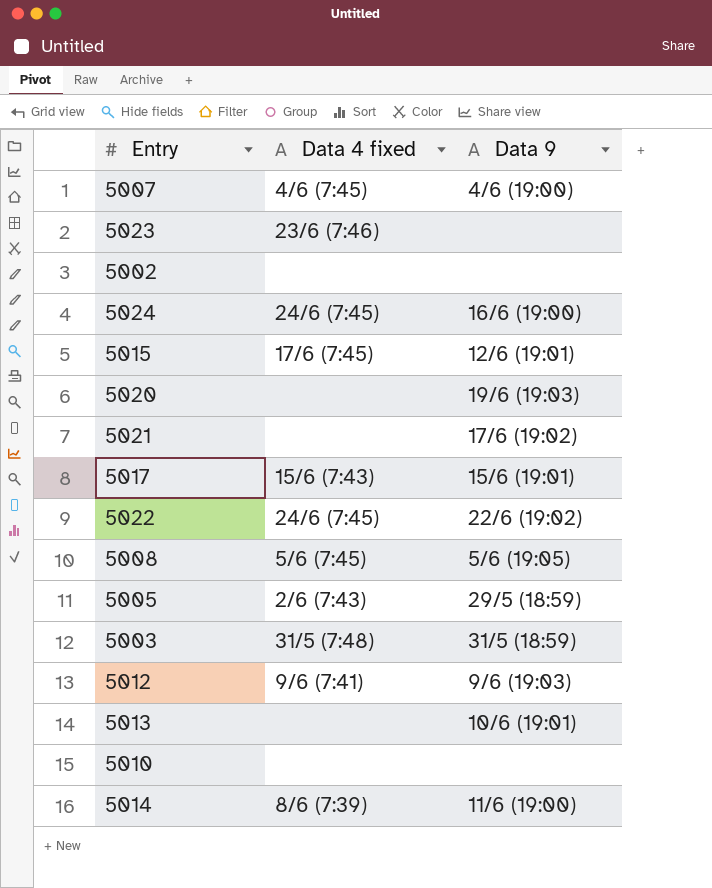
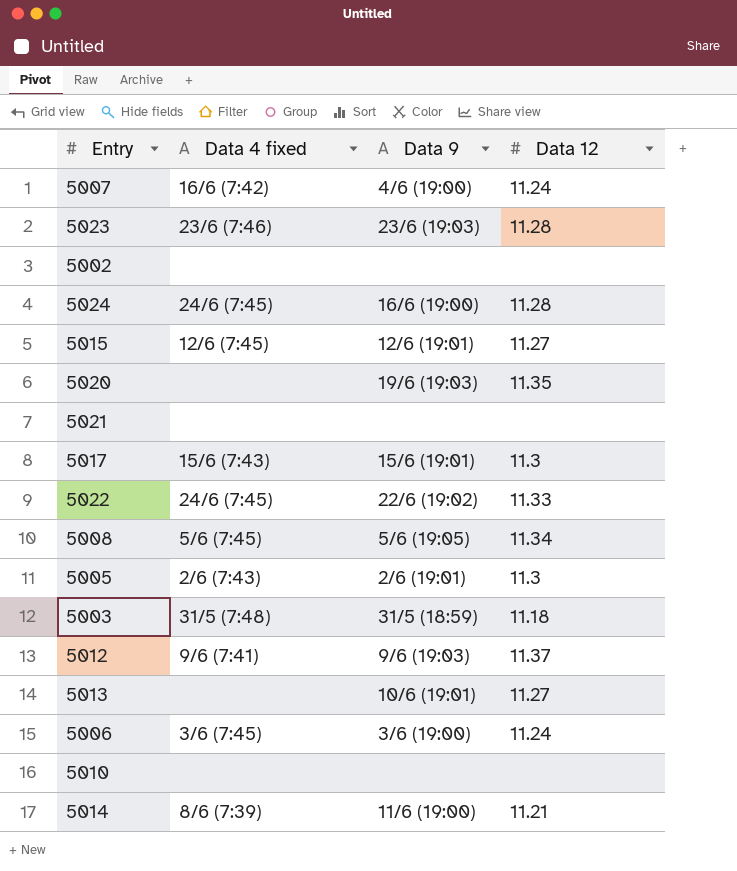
column Data 12 | position: none -> 4
5007 | Data 4 fixed: 4/6 (7:45) -> 16/6 (7:42)
5023 | Data 9: none -> 23/6 (19:03)
5015 | Data 4 fixed: 17/6 (7:45) -> 12/6 (7:45)
5021 | Data 9: 17/6 (19:02) -> none
5005 | Data 9: 29/5 (18:59) -> 2/6 (19:01)
row 5006: none -> 3/6 (7:45) | 3/6 (19:00) | 11.24

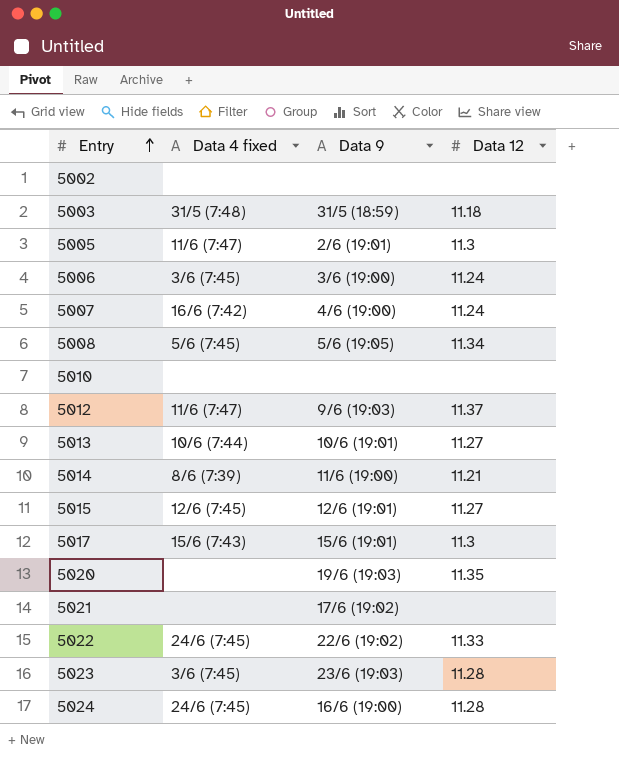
row order: none -> Entry ascending
5005 | Data 4 fixed: 2/6 (7:43) -> 11/6 (7:47)
5012 | Data 4 fixed: 9/6 (7:41) -> 11/6 (7:47)
5013 | Data 4 fixed: none -> 10/6 (7:44)
5021 | Data 9: none -> 17/6 (19:02)
5023 | Data 4 fixed: 23/6 (7:46) -> 3/6 (7:45)

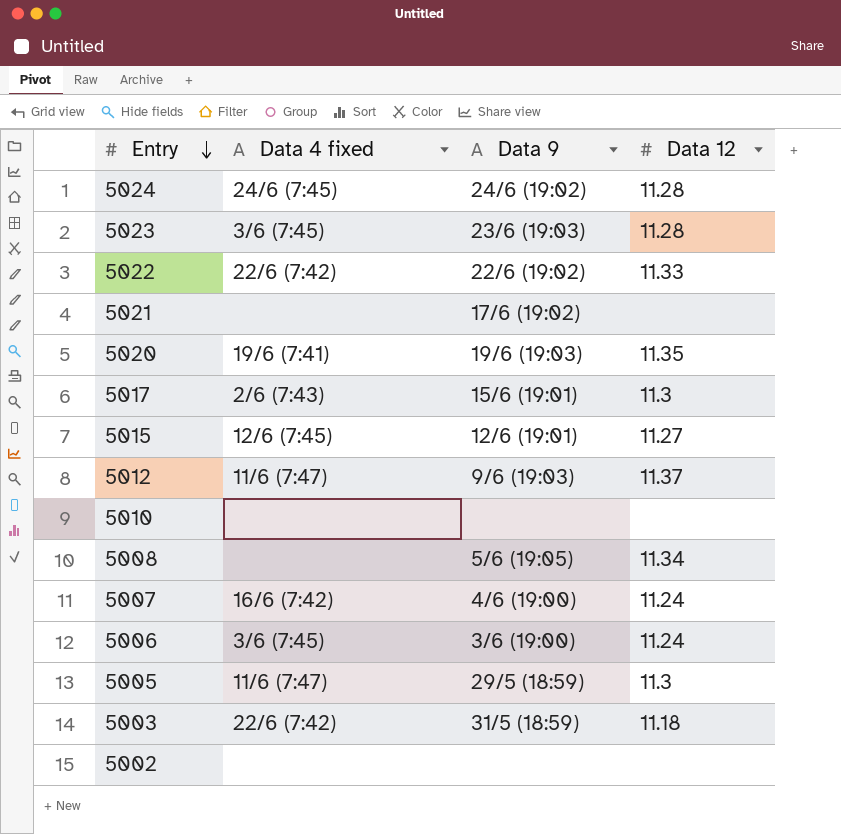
row order: Entry ascending -> Entry descending
row 5013: 10/6 (7:44) | 10/6 (19:01) | 11.27 -> none
row 5014: 8/6 (7:39) | 11/6 (19:00) | 11.21 -> none
5024 | Data 9: 16/6 (19:00) -> 24/6 (19:02)
5022 | Data 4 fixed: 24/6 (7:45) -> 22/6 (7:42)
5020 | Data 4 fixed: none -> 19/6 (7:41)
5017 | Data 4 fixed: 15/6 (7:43) -> 2/6 (7:43)
5008 | Data 4 fixed: 5/6 (7:45) -> none
5005 | Data 9: 2/6 (19:01) -> 29/5 (18:59)
5003 | Data 4 fixed: 31/5 (7:48) -> 22/6 (7:42)

